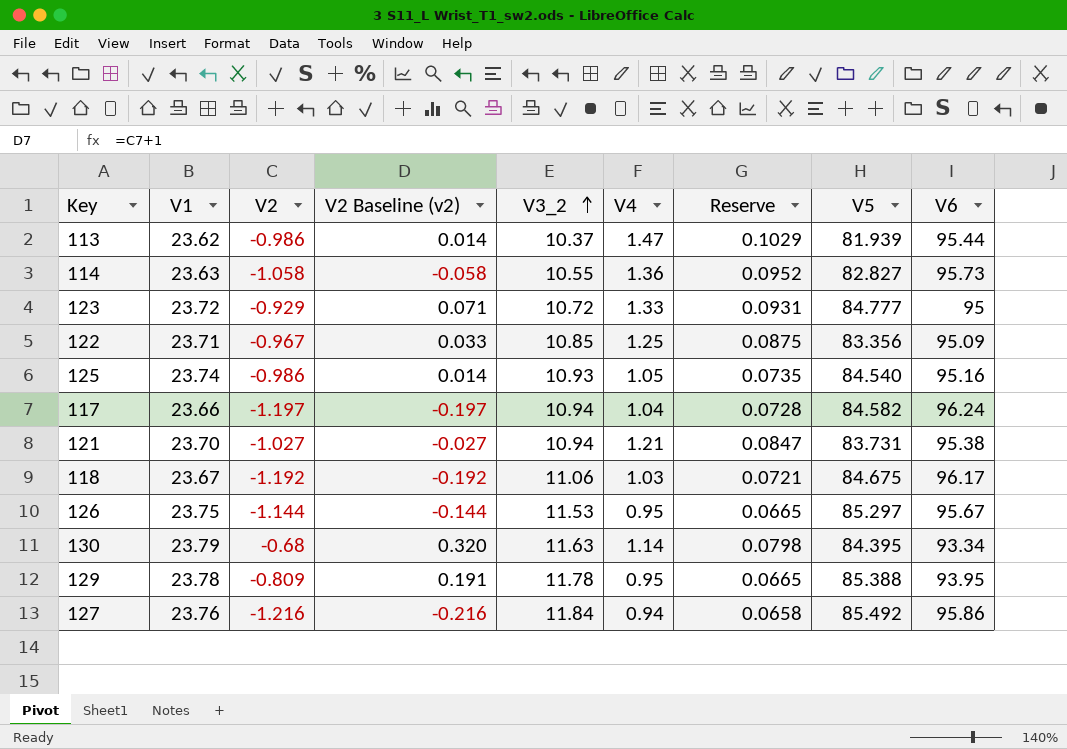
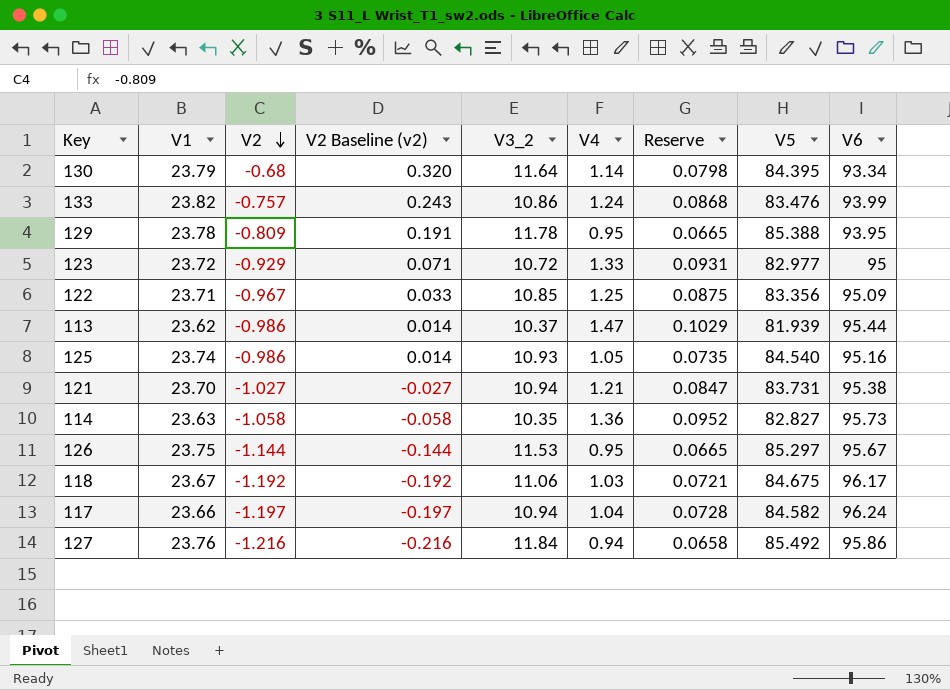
row order: V3_2 ascending -> V2 descending
130 | V3_2: 11.63 -> 11.64
row 133: none -> 23.82 | -0.757 | 0.243 | 10.86 | 1.24 | 0.0868 | 83.476 | 93.99
123 | V5: 84.777 -> 82.977
114 | V3_2: 10.55 -> 10.35

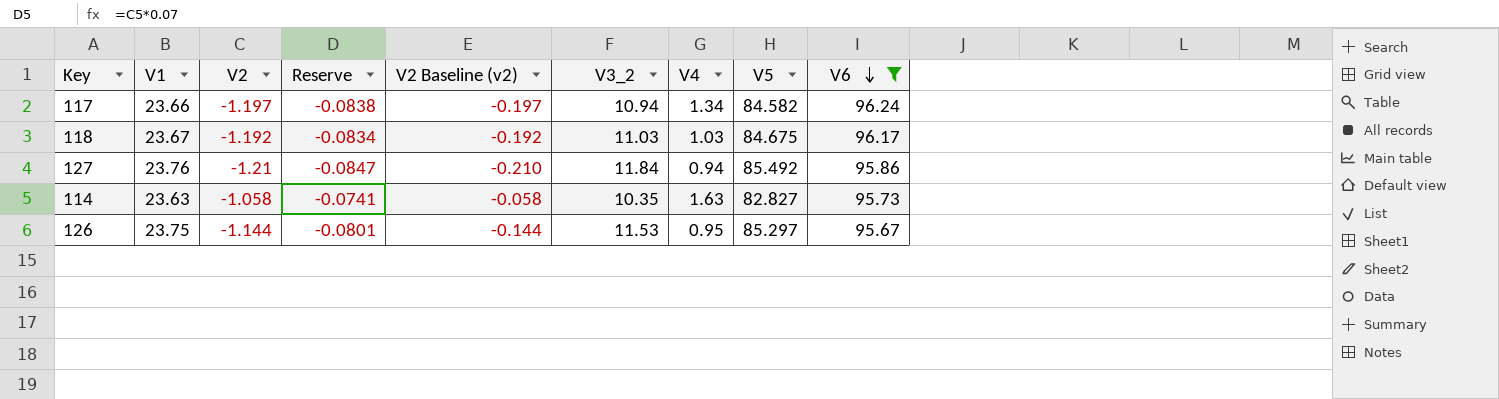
filter: none -> V6 >= 95.67
row order: V2 descending -> V6 descending
column Reserve | formula: [V4] * 0.07 -> [V2] * 0.07
column Reserve | position: 7 -> 4
117 | V4: 1.04 -> 1.34
118 | V3_2: 11.06 -> 11.03
127 | V2: -1.216 -> -1.21
127 | V2 Baseline (v2): -0.216 -> -0.210
114 | V4: 1.36 -> 1.63

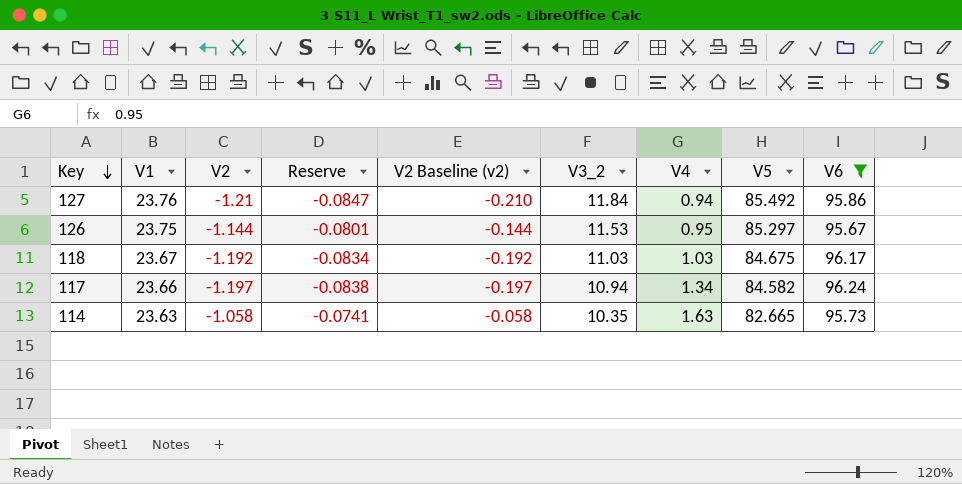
row order: V6 descending -> Key descending
114 | V5: 82.827 -> 82.665

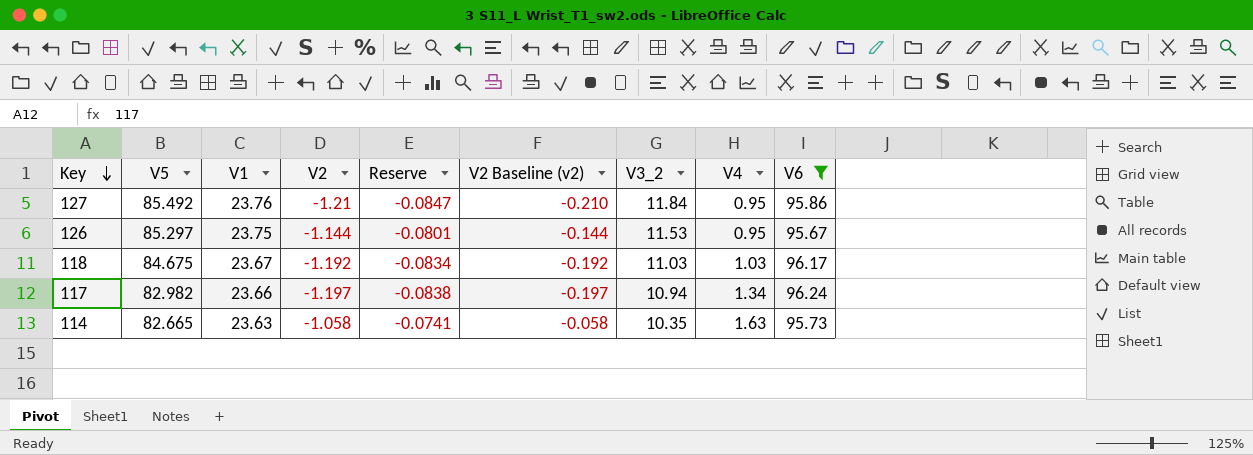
column V5 | position: 8 -> 2
127 | V4: 0.94 -> 0.95
117 | V5: 84.582 -> 82.982

